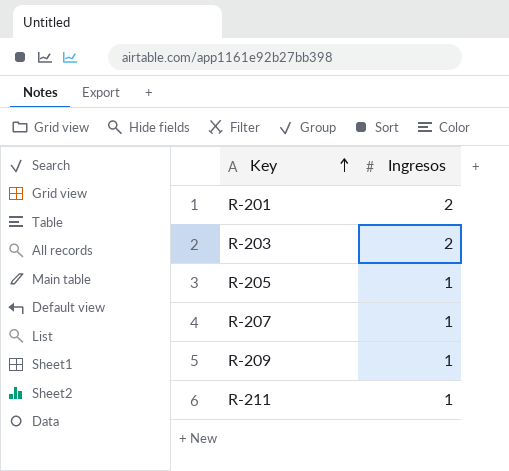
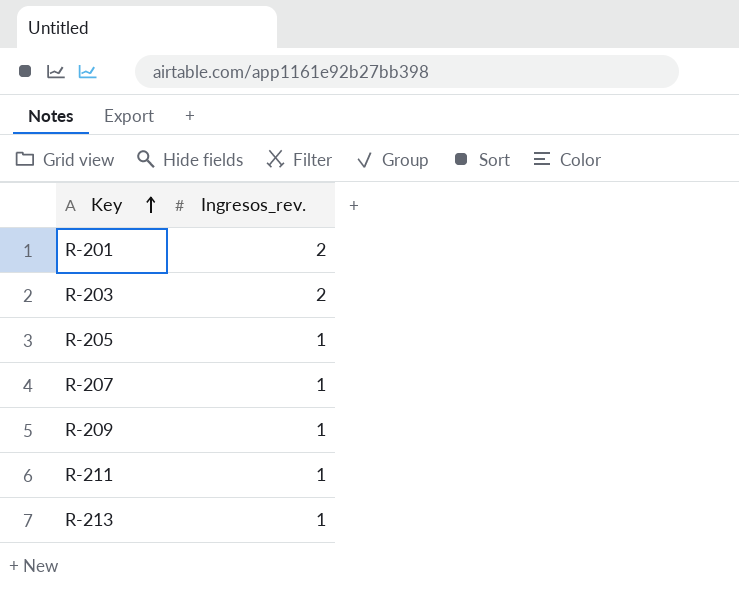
column name: Ingresos -> Ingresos_rev.
row R-213: none -> 1

